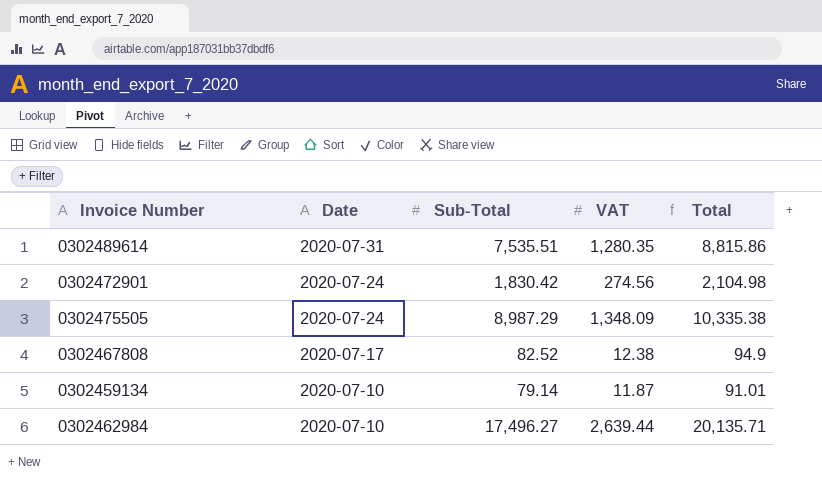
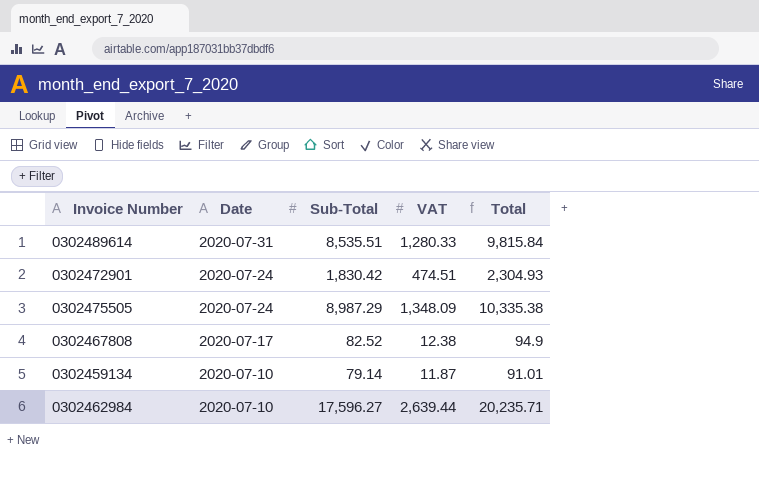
0302489614 | Sub-Total: 7,535.51 -> 8,535.51
0302489614 | VAT: 1,280.35 -> 1,280.33
0302489614 | Total: 8,815.86 -> 9,815.84
0302472901 | VAT: 274.56 -> 474.51
0302472901 | Total: 2,104.98 -> 2,304.93
0302462984 | Sub-Total: 17,496.27 -> 17,596.27
0302462984 | Total: 20,135.71 -> 20,235.71

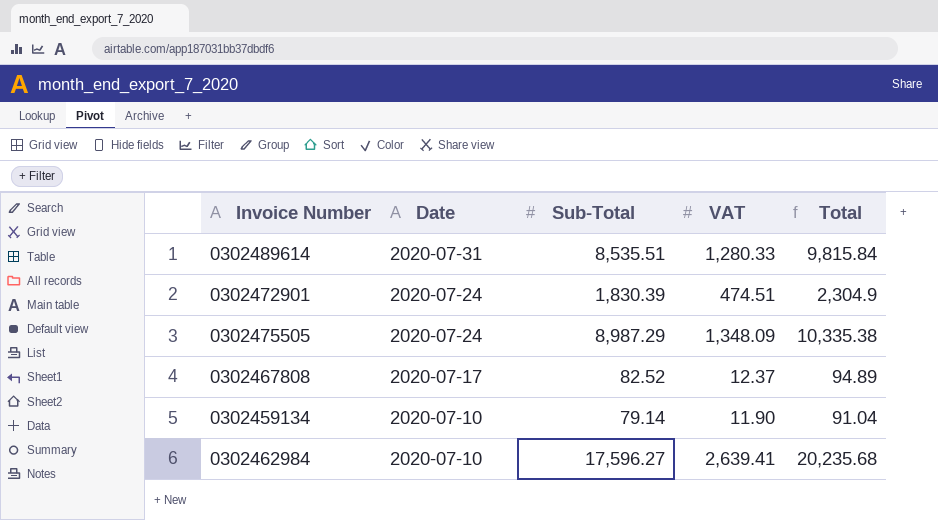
0302472901 | Sub-Total: 1,830.42 -> 1,830.39
0302472901 | Total: 2,304.93 -> 2,304.9
0302467808 | VAT: 12.38 -> 12.37
0302467808 | Total: 94.9 -> 94.89
0302459134 | VAT: 11.87 -> 11.90
0302459134 | Total: 91.01 -> 91.04
0302462984 | VAT: 2,639.44 -> 2,639.41
0302462984 | Total: 20,235.71 -> 20,235.68

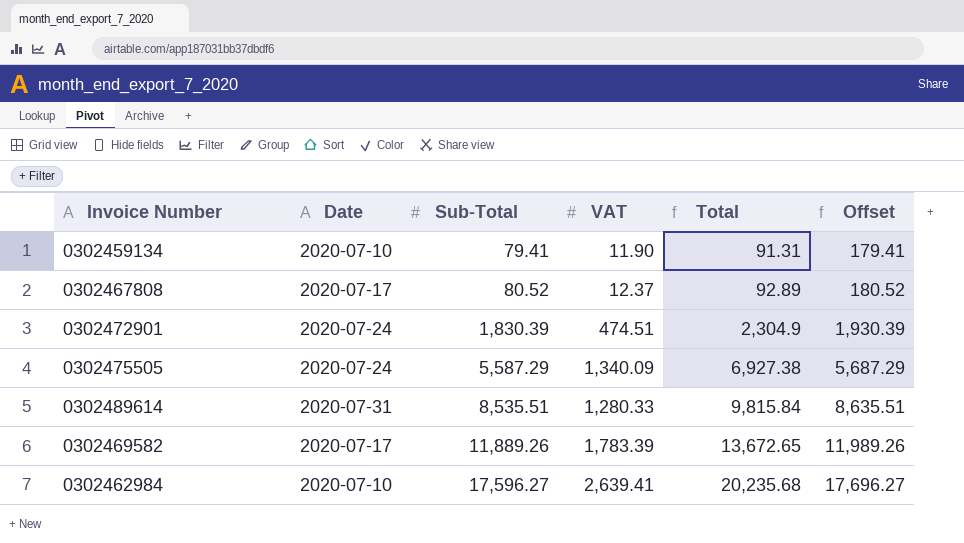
row order: Date descending -> Sub-Total ascending
column Offset | formula: none -> [Sub-Total] + 100
0302459134 | Sub-Total: 79.14 -> 79.41
0302459134 | Total: 91.04 -> 91.31
0302467808 | Sub-Total: 82.52 -> 80.52
0302467808 | Total: 94.89 -> 92.89
0302475505 | Sub-Total: 8,987.29 -> 5,587.29
0302475505 | VAT: 1,348.09 -> 1,340.09
0302475505 | Total: 10,335.38 -> 6,927.38
row 0302469582: none -> 2020-07-17 | 11,889.26 | 1,783.39 | 13,672.65 | 11,989.26

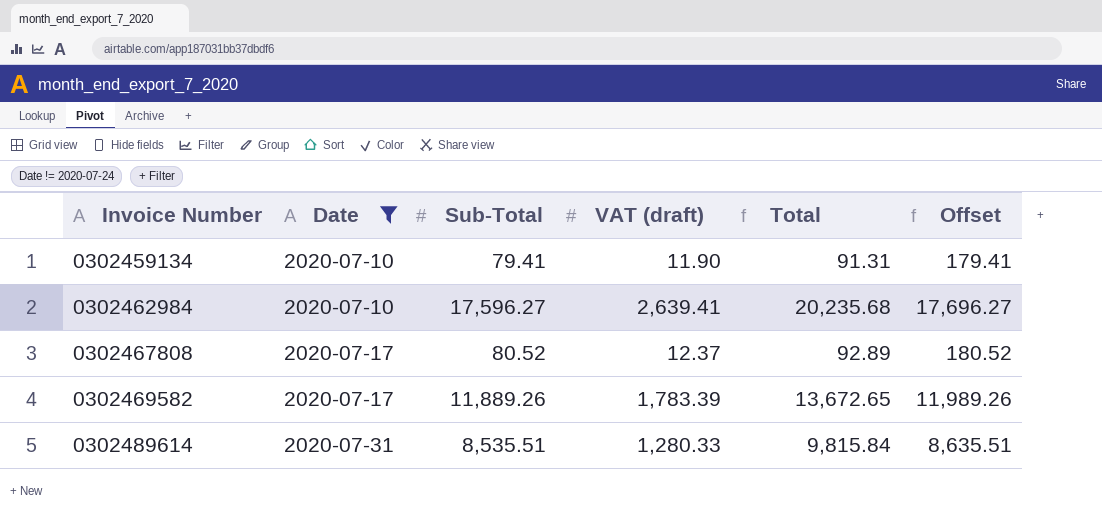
filter: none -> Date != 2020-07-24
row order: Sub-Total ascending -> Invoice Number ascending
column name: VAT -> VAT (draft)

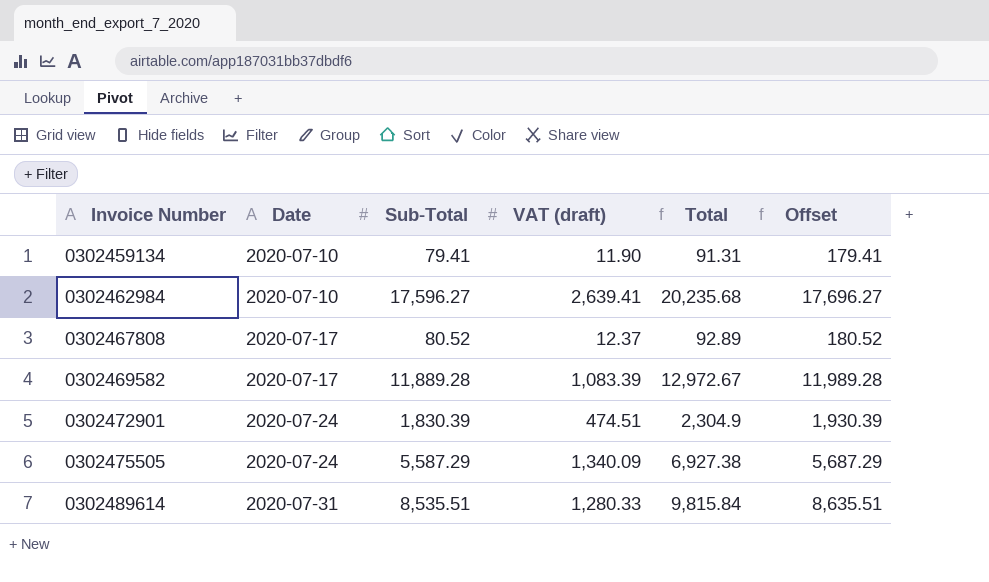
filter: Date != 2020-07-24 -> none
0302469582 | Sub-Total: 11,889.26 -> 11,889.28
0302469582 | VAT (draft): 1,783.39 -> 1,083.39
0302469582 | Total: 13,672.65 -> 12,972.67
0302469582 | Offset: 11,989.26 -> 11,989.28

